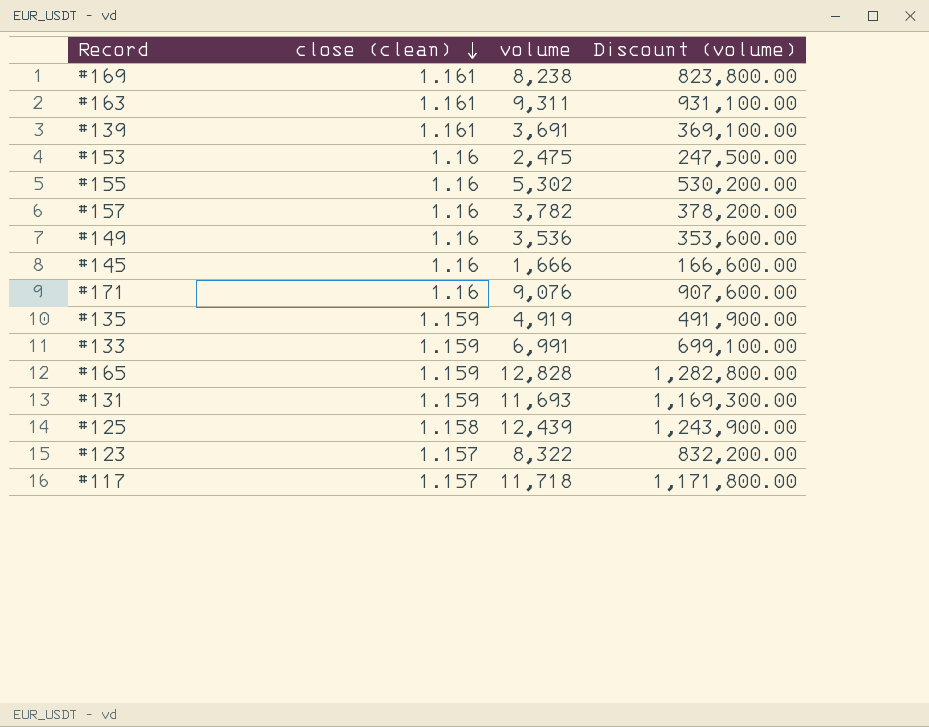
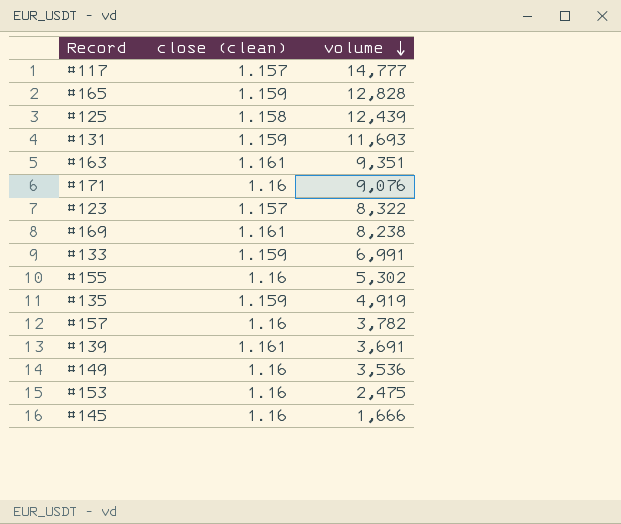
row order: close (clean) descending -> volume descending
column Discount (volume) | formula: [volume] * 100 -> none
#117 | volume: 11,718 -> 14,777
#163 | volume: 9,311 -> 9,351

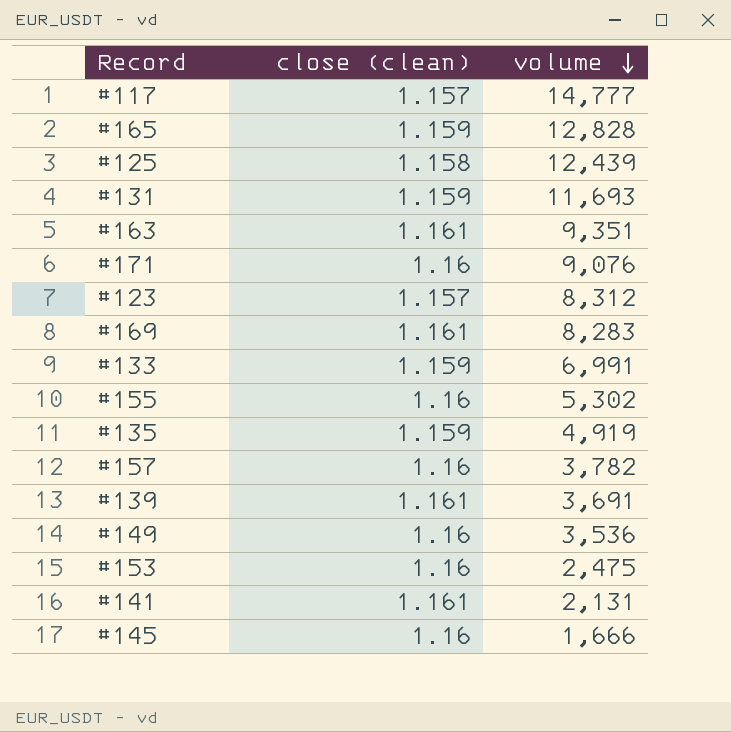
#123 | volume: 8,322 -> 8,312
#169 | volume: 8,238 -> 8,283
row #141: none -> 1.161 | 2,131

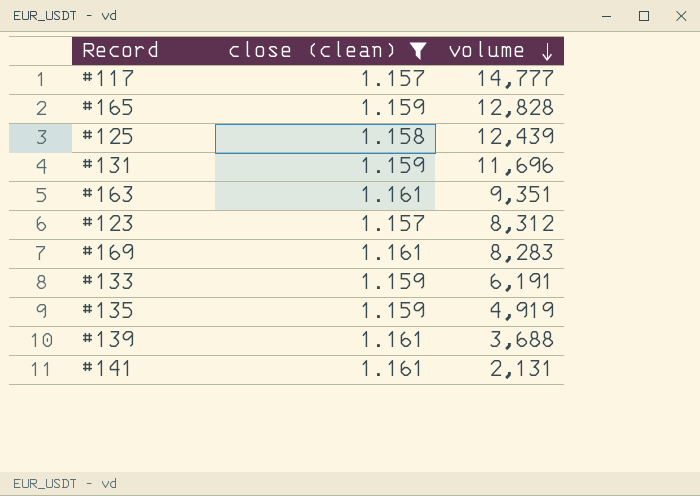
filter: none -> close (clean) != 1.16
#131 | volume: 11,693 -> 11,696
#133 | volume: 6,991 -> 6,191
#139 | volume: 3,691 -> 3,688

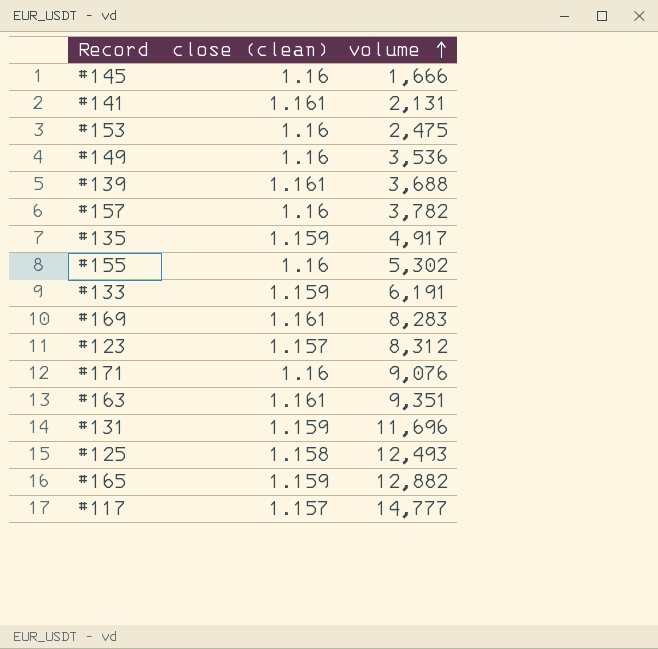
filter: close (clean) != 1.16 -> none
row order: volume descending -> volume ascending
#135 | volume: 4,919 -> 4,917
#125 | volume: 12,439 -> 12,493
#165 | volume: 12,828 -> 12,882

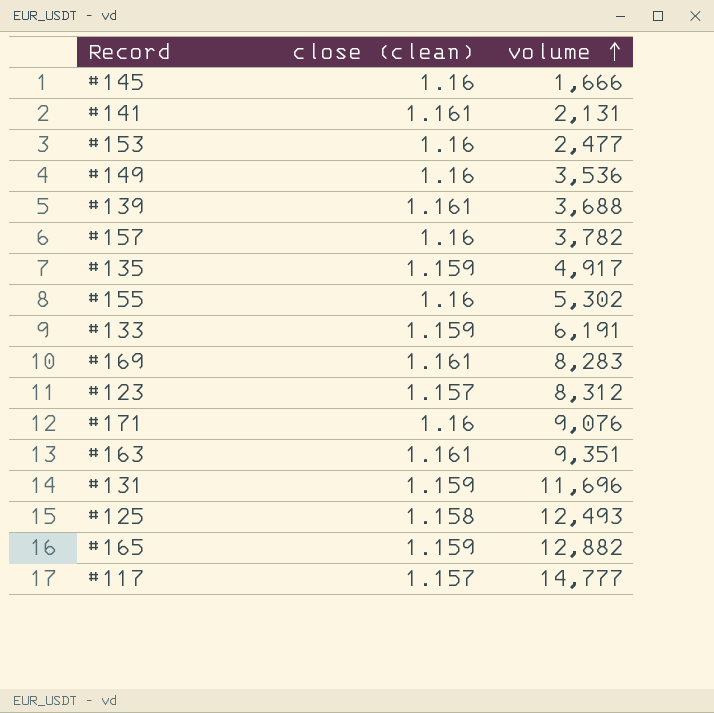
#153 | volume: 2,475 -> 2,477

